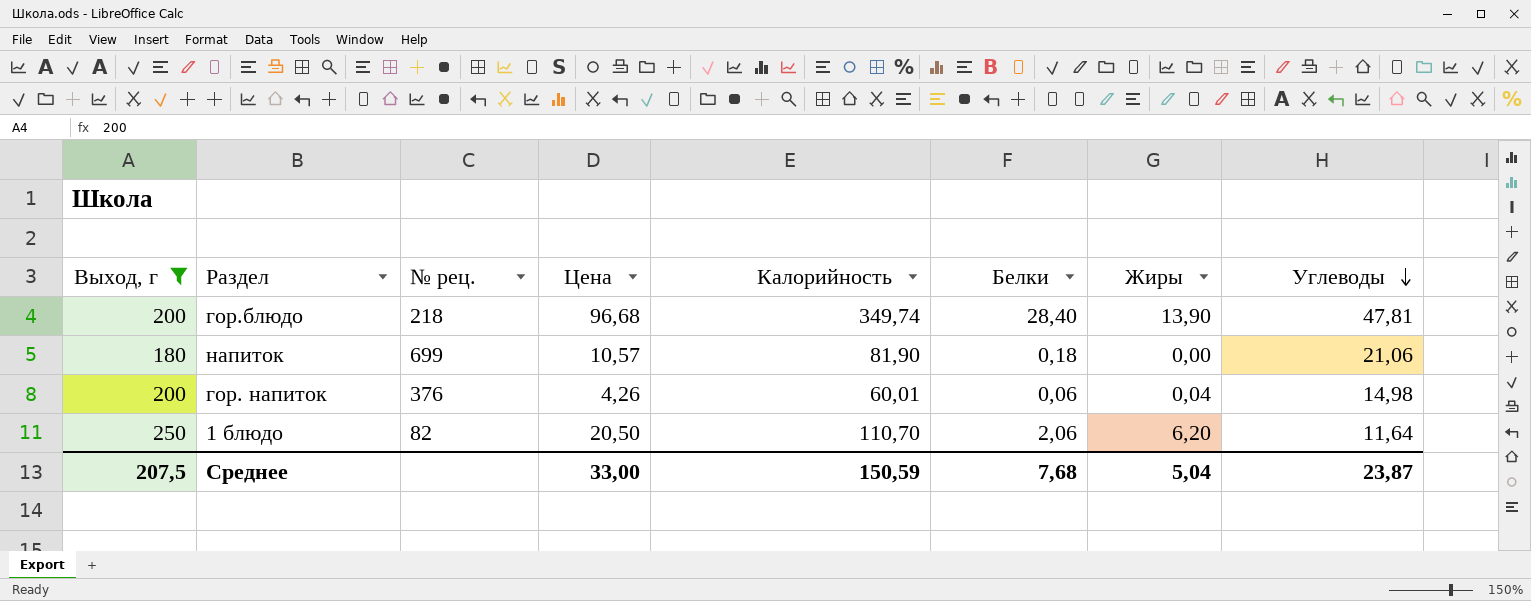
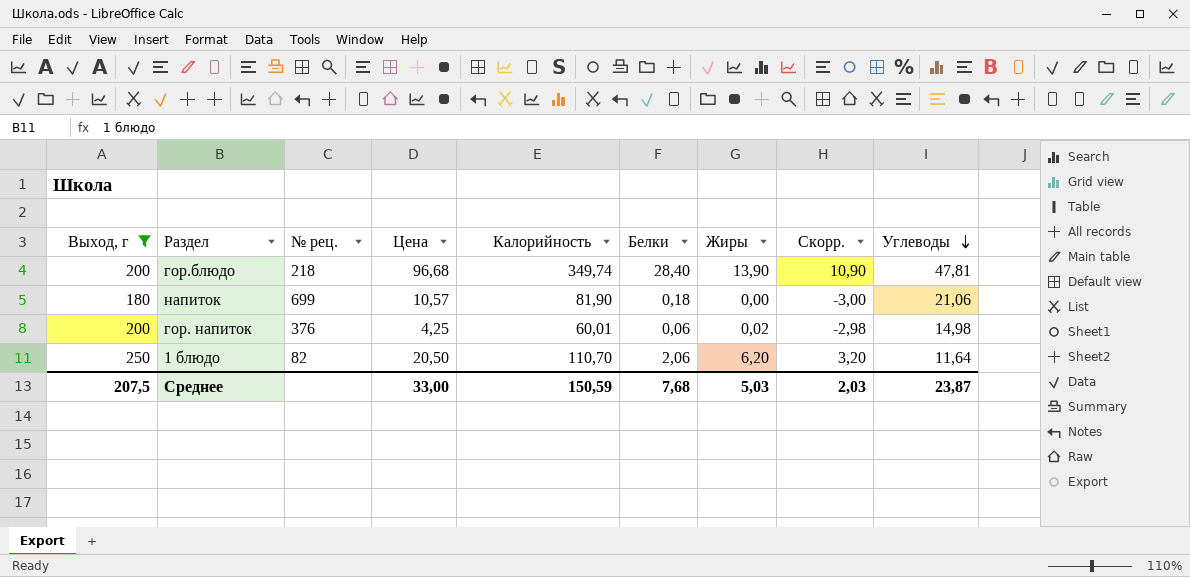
column Скорр. | formula: none -> [Жиры] - 3
гор. напиток | Цена: 4,26 -> 4,25
гор. напиток | Жиры: 0,04 -> 0,02
Среднее | Жиры: 5,04 -> 5,03

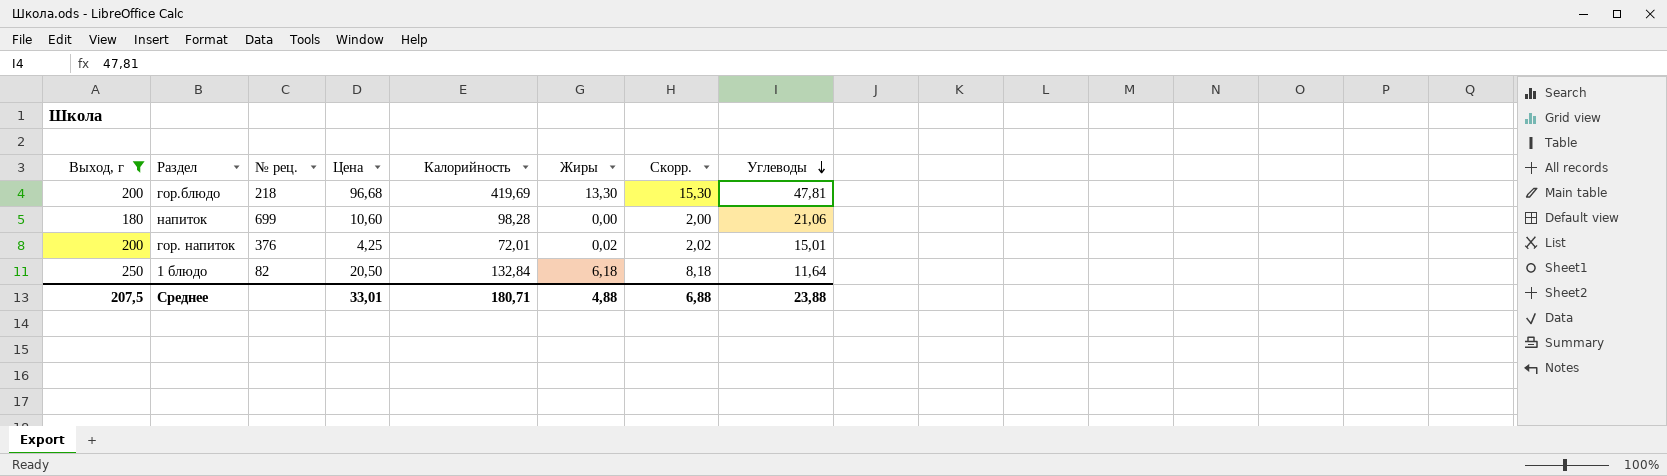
column Белки | position: 6 -> none
column Скорр. | formula: [Жиры] - 3 -> [Жиры] + 2
гор.блюдо | Калорийность: 349,74 -> 419,69
гор.блюдо | Жиры: 13,90 -> 13,30
напиток | Цена: 10,57 -> 10,60
напиток | Калорийность: 81,90 -> 98,28
гор. напиток | Калорийность: 60,01 -> 72,01
гор. напиток | Углеводы: 14,98 -> 15,01
1 блюдо | Калорийность: 110,70 -> 132,84
1 блюдо | Жиры: 6,20 -> 6,18
Среднее | Цена: 33,00 -> 33,01
Среднее | Калорийность: 150,59 -> 180,71
Среднее | Жиры: 5,03 -> 4,88
Среднее | Скорр.: 2,03 -> 6,88
Среднее | Углеводы: 23,87 -> 23,88

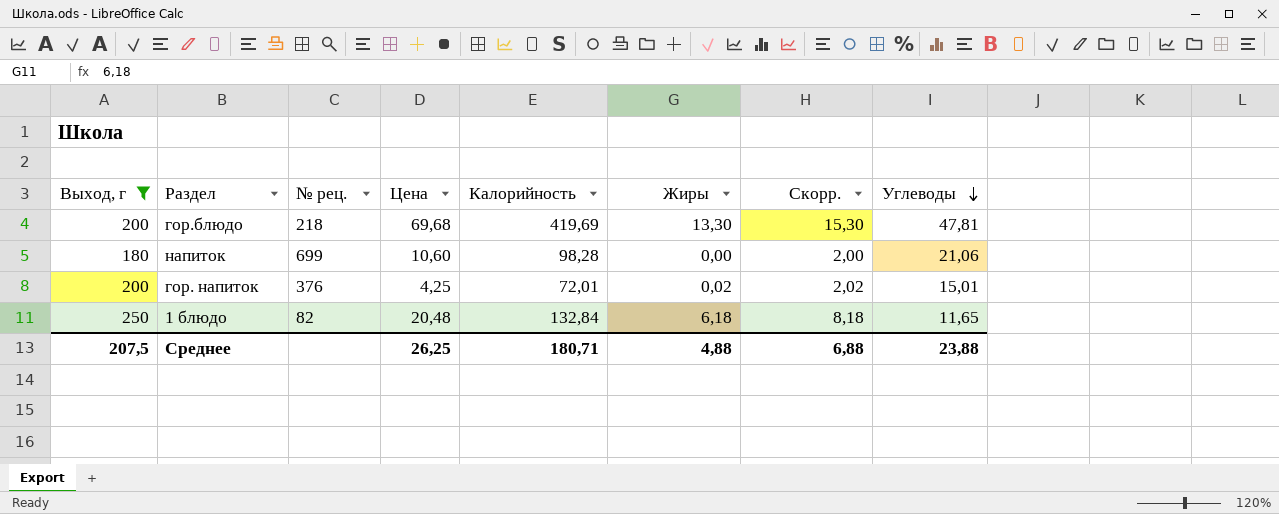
гор.блюдо | Цена: 96,68 -> 69,68
1 блюдо | Цена: 20,50 -> 20,48
1 блюдо | Углеводы: 11,64 -> 11,65
Среднее | Цена: 33,01 -> 26,25

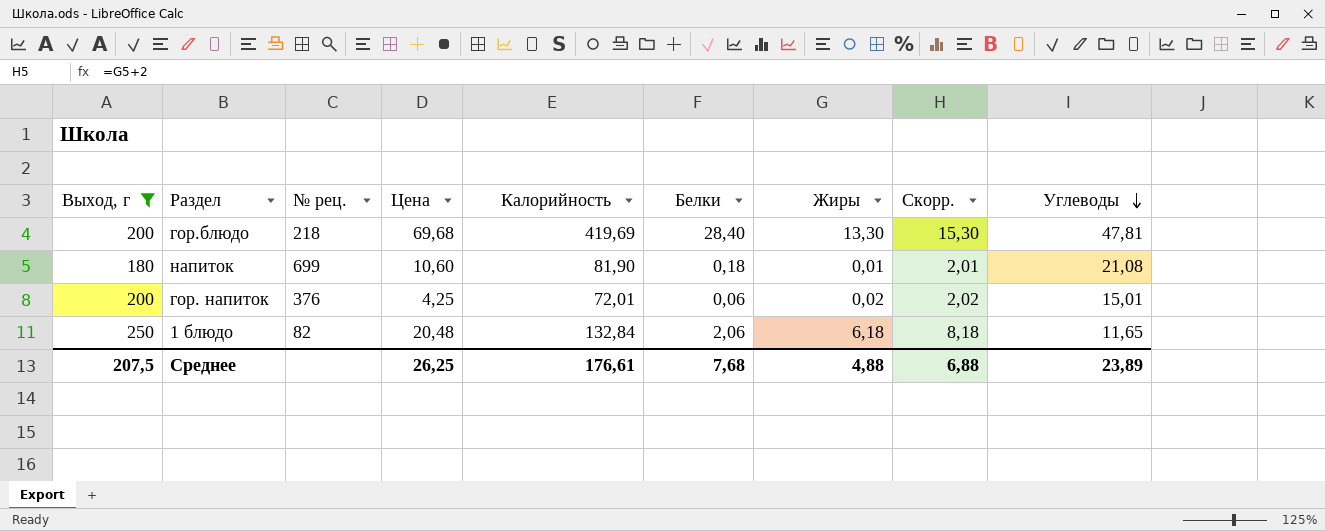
column Белки | position: none -> 6
напиток | Калорийность: 98,28 -> 81,90
напиток | Жиры: 0,00 -> 0,01
напиток | Скорр.: 2,00 -> 2,01
напиток | Углеводы: 21,06 -> 21,08
Среднее | Калорийность: 180,71 -> 176,61
Среднее | Углеводы: 23,88 -> 23,89

